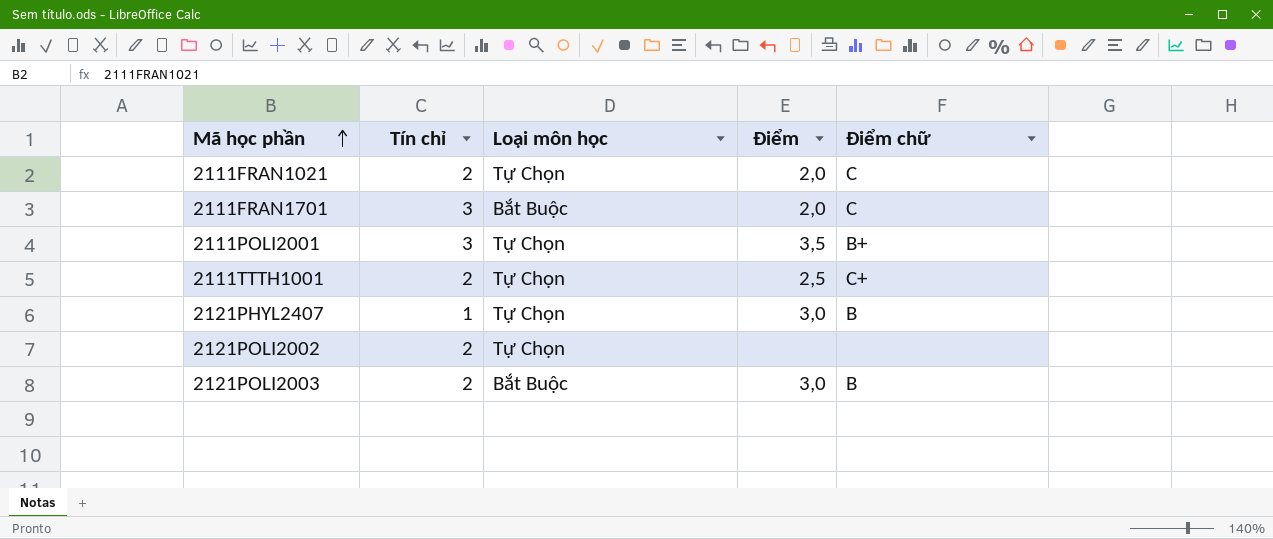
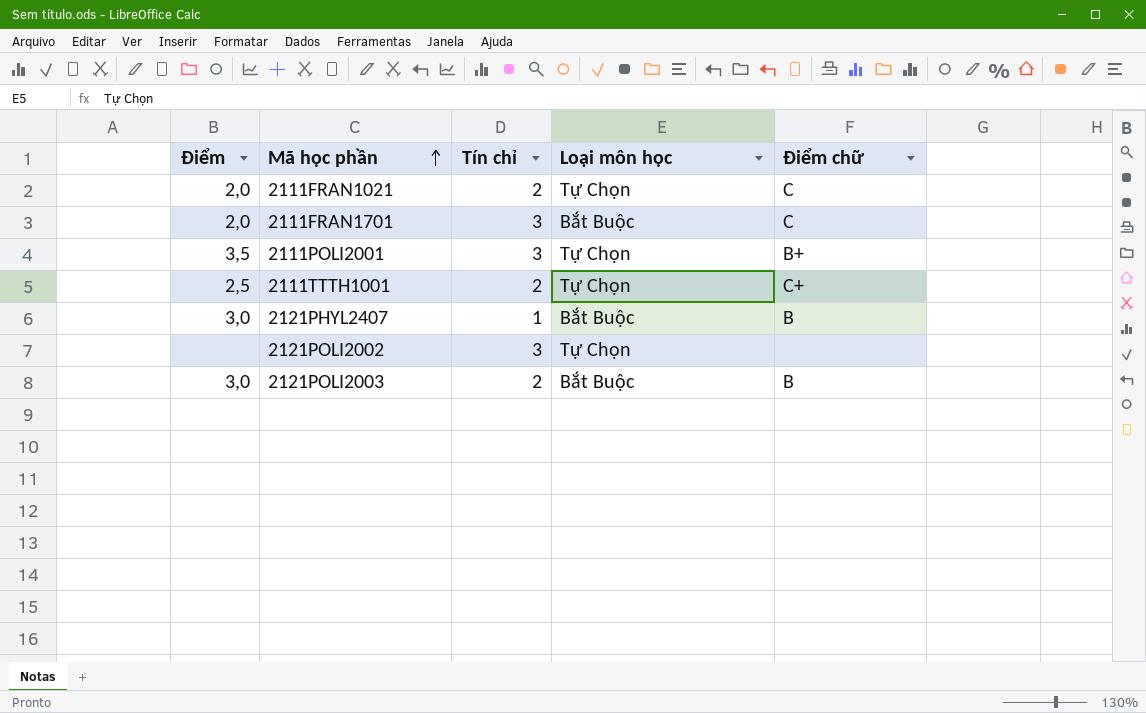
column Điểm | position: 4 -> 1
2121PHYL2407 | Loại môn học: Tự Chọn -> Bắt Buộc
2121POLI2002 | Tín chỉ: 2 -> 3

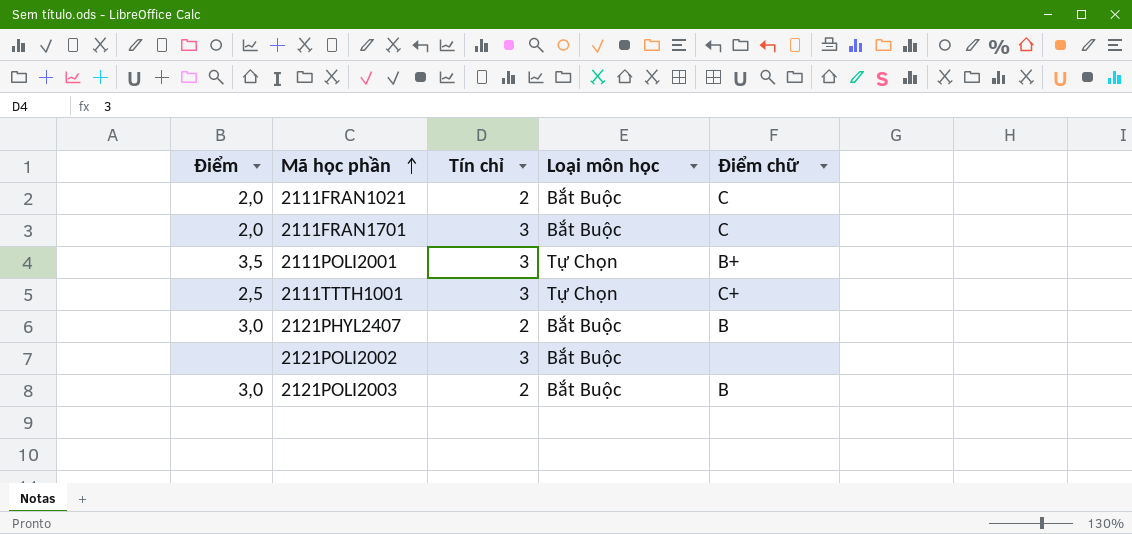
2111FRAN1021 | Loại môn học: Tự Chọn -> Bắt Buộc
2111TTTH1001 | Tín chỉ: 2 -> 3
2121PHYL2407 | Tín chỉ: 1 -> 2
2121POLI2002 | Loại môn học: Tự Chọn -> Bắt Buộc

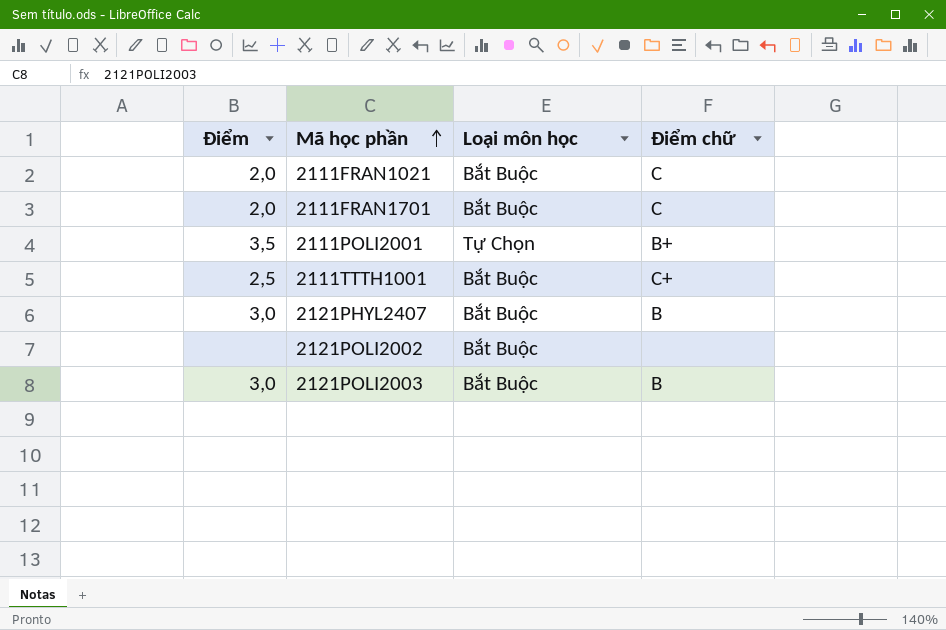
column Tín chỉ | position: 3 -> none
2111TTTH1001 | Loại môn học: Tự Chọn -> Bắt Buộc

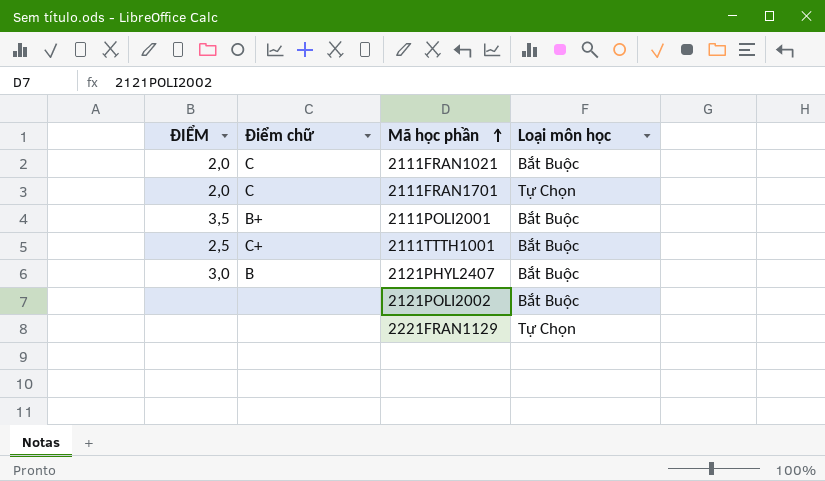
column name: Điểm -> ĐIỂM
column Điểm chữ | position: 4 -> 2
row 2121POLI2003: 3,0 | Bắt Buộc | B -> none
2111FRAN1701 | Loại môn học: Bắt Buộc -> Tự Chọn
2111POLI2001 | Loại môn học: Tự Chọn -> Bắt Buộc
row 2221FRAN1129: none -> none | none | Tự Chọn

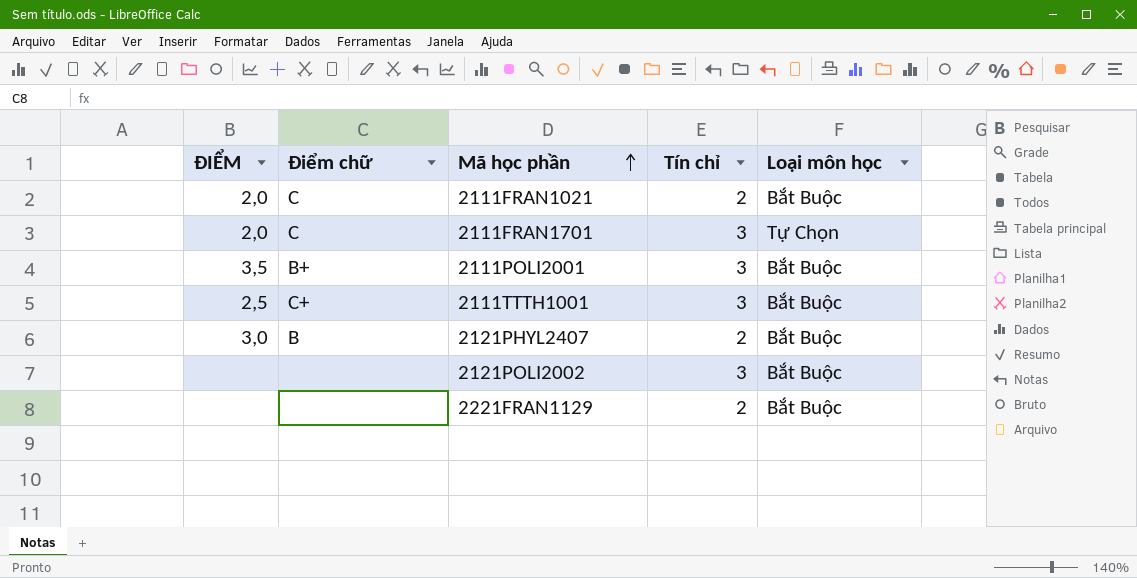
column Tín chỉ | position: none -> 4
2221FRAN1129 | Loại môn học: Tự Chọn -> Bắt Buộc

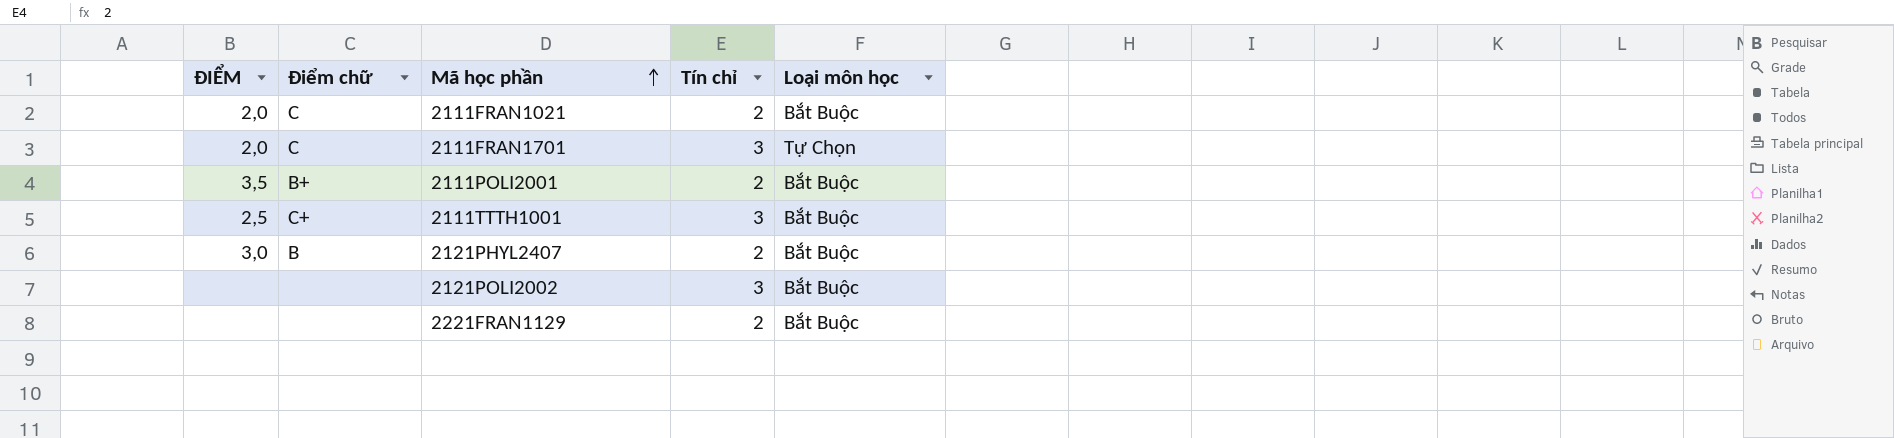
2111POLI2001 | Tín chỉ: 3 -> 2

